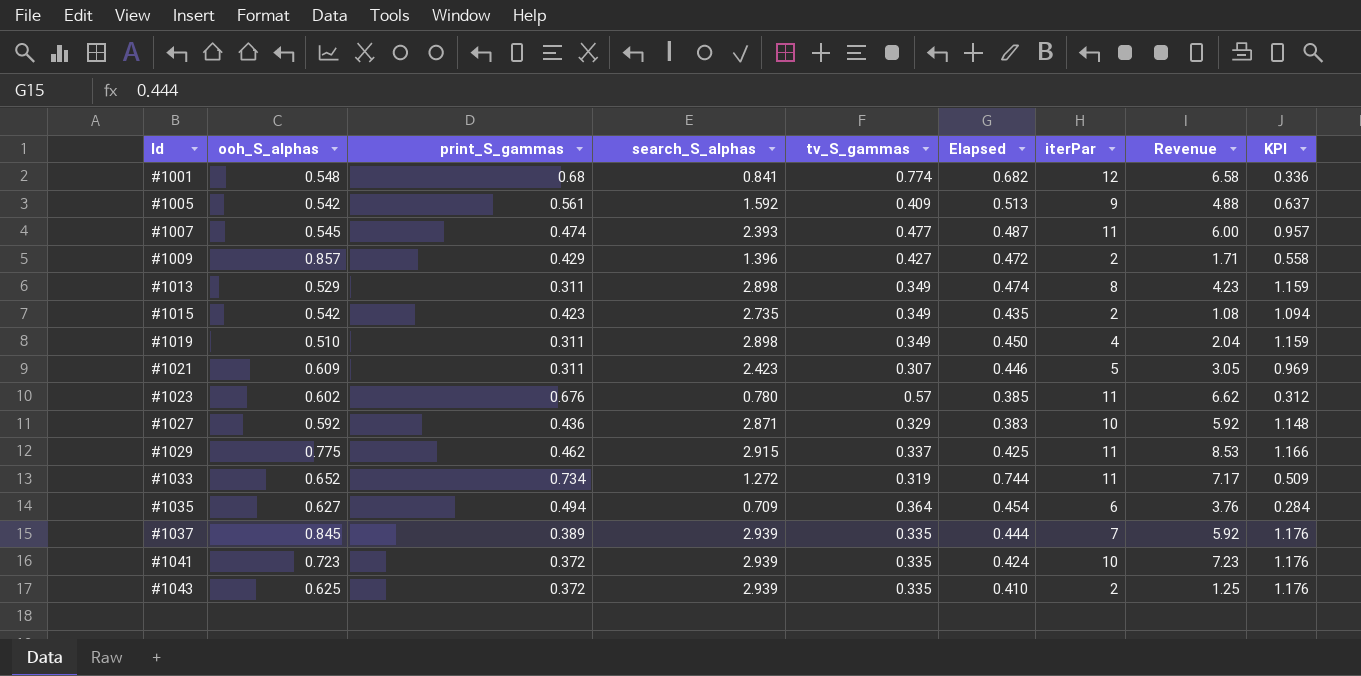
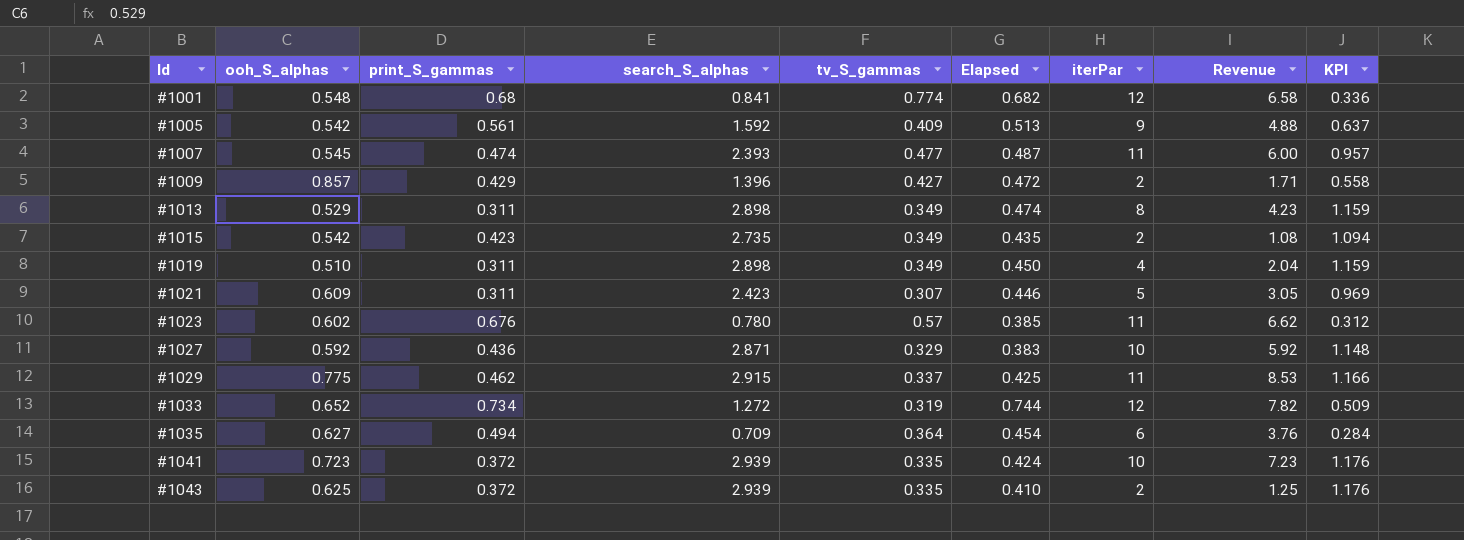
row #1037: 0.845 | 0.389 | 2.939 | 0.335 | 0.444 | 7 | 5.92 | 1.176 -> none
#1033 | iterPar: 11 -> 12
#1033 | Revenue: 7.17 -> 7.82

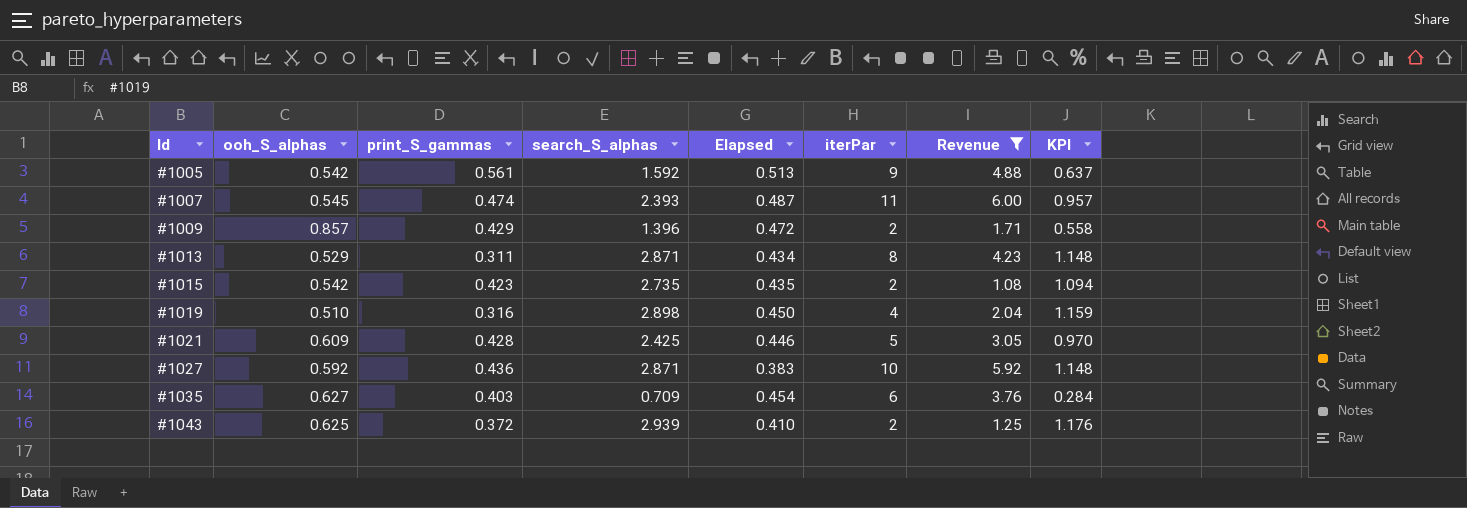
filter: none -> Revenue <= 6.00
column tv_S_gammas | position: 5 -> none
#1013 | search_S_alphas: 2.898 -> 2.871
#1013 | Elapsed: 0.474 -> 0.434
#1013 | KPI: 1.159 -> 1.148
#1019 | print_S_gammas: 0.311 -> 0.316
#1021 | print_S_gammas: 0.311 -> 0.428
#1021 | search_S_alphas: 2.423 -> 2.425
#1021 | KPI: 0.969 -> 0.970
#1035 | print_S_gammas: 0.494 -> 0.403

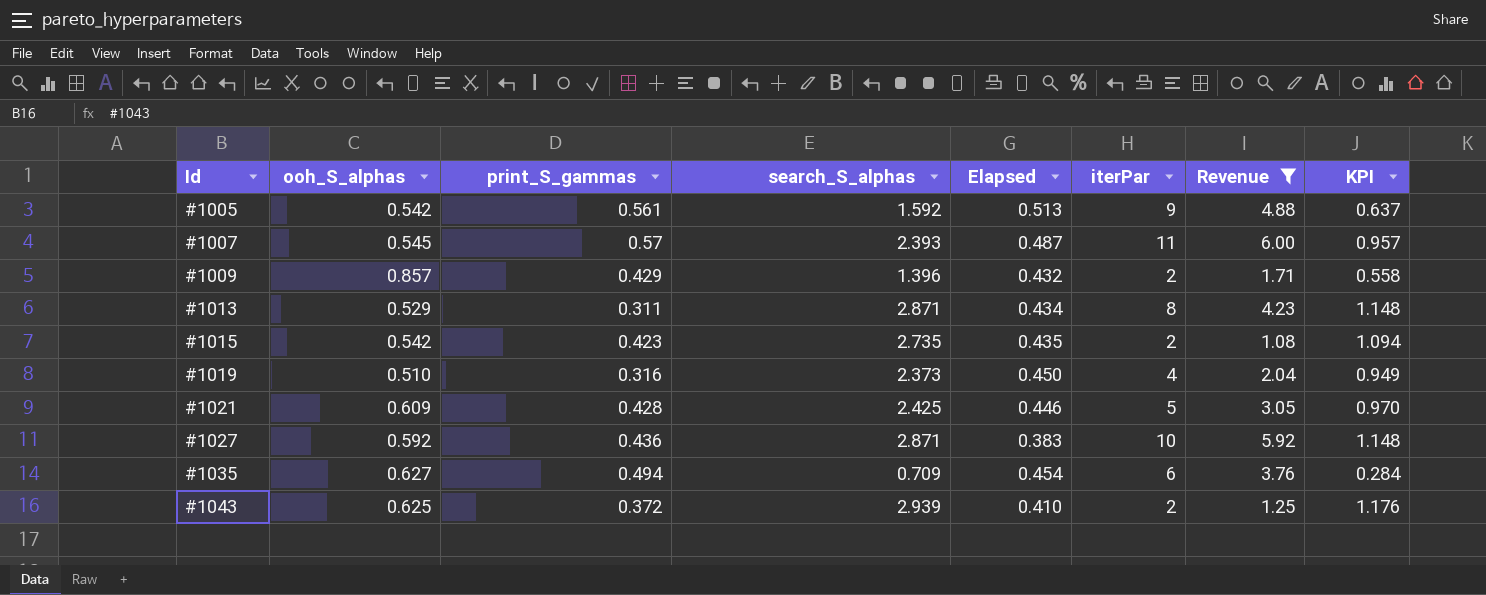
#1007 | print_S_gammas: 0.474 -> 0.57
#1009 | Elapsed: 0.472 -> 0.432
#1019 | search_S_alphas: 2.898 -> 2.373
#1019 | KPI: 1.159 -> 0.949
#1035 | print_S_gammas: 0.403 -> 0.494

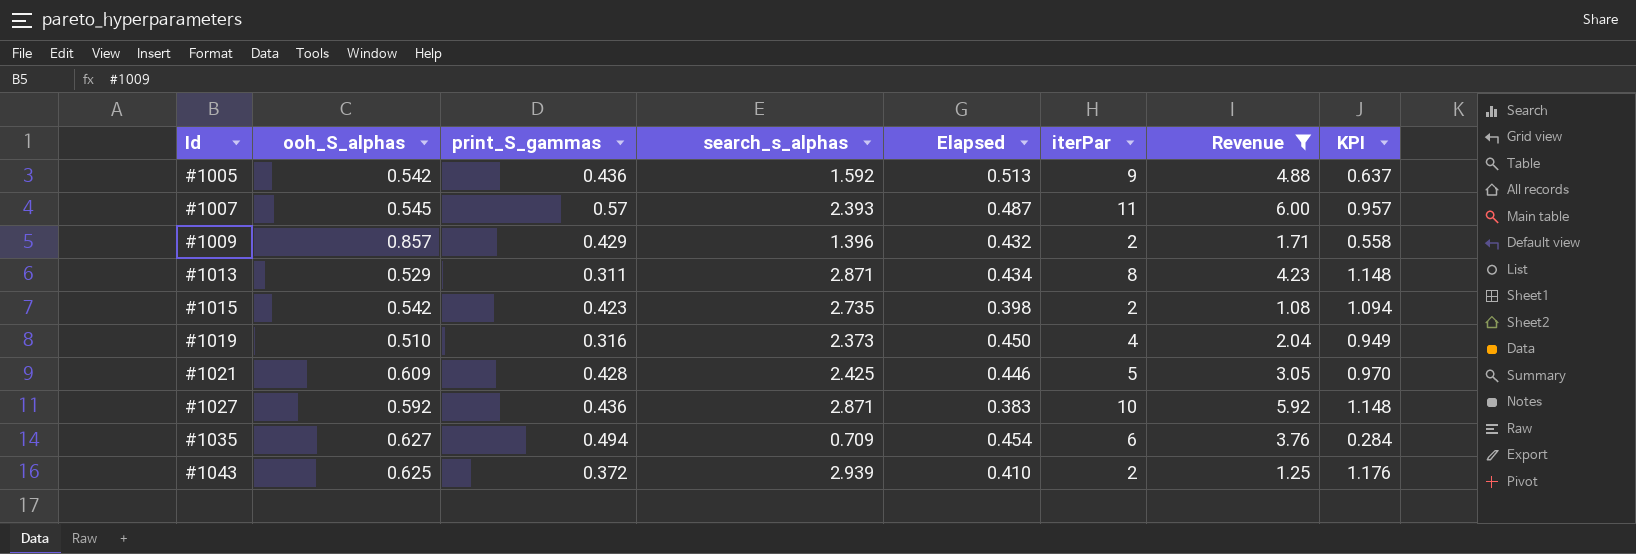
column name: search_S_alphas -> search_s_alphas
#1005 | print_S_gammas: 0.561 -> 0.436
#1015 | Elapsed: 0.435 -> 0.398

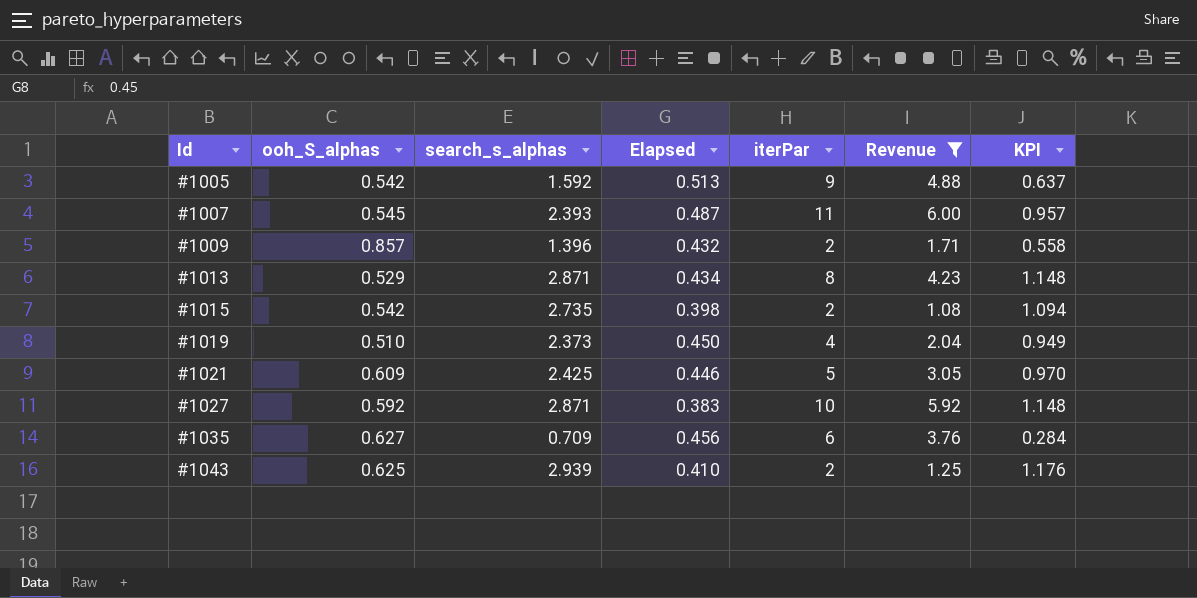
column print_S_gammas | position: 3 -> none
#1035 | Elapsed: 0.454 -> 0.456

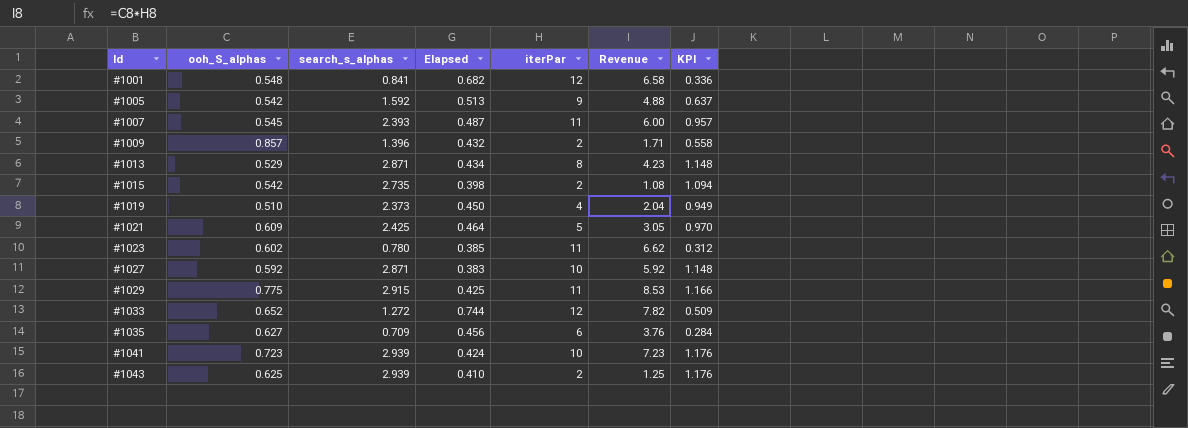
filter: Revenue <= 6.00 -> none
#1021 | Elapsed: 0.446 -> 0.464

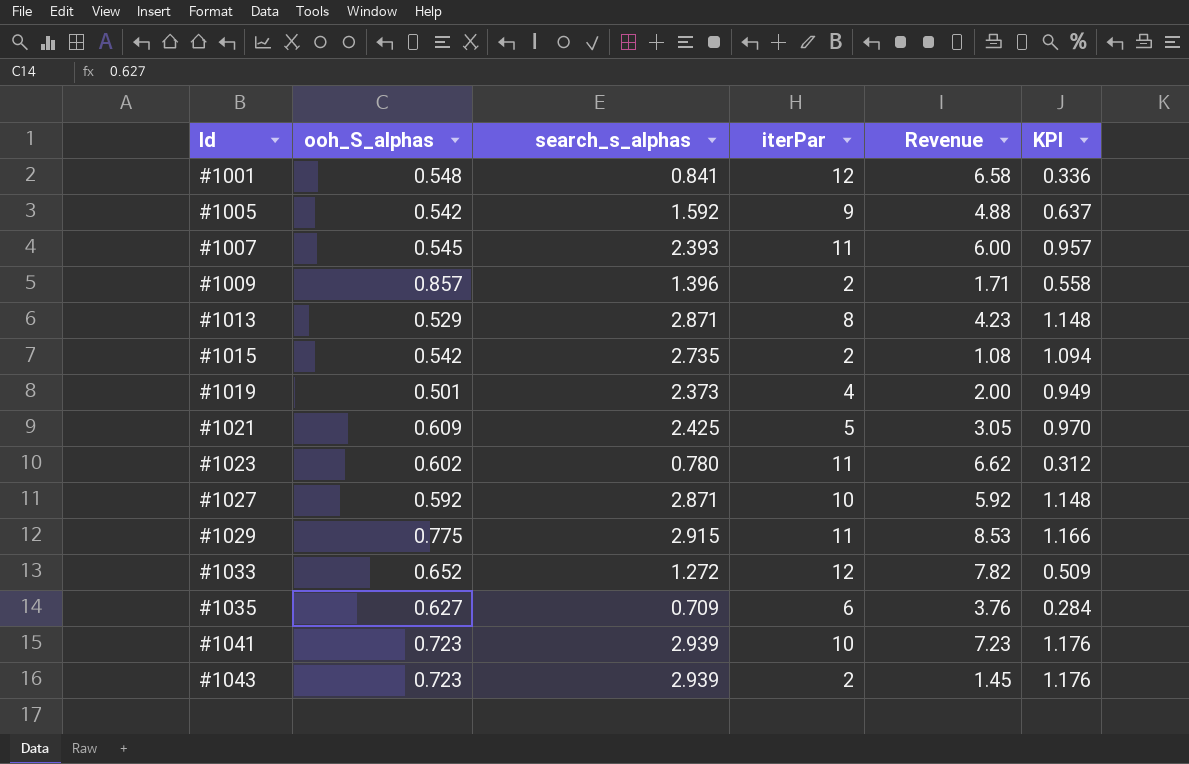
column Elapsed | position: 4 -> none
#1019 | ooh_S_alphas: 0.510 -> 0.501
#1019 | Revenue: 2.04 -> 2.00
#1043 | ooh_S_alphas: 0.625 -> 0.723
#1043 | Revenue: 1.25 -> 1.45

